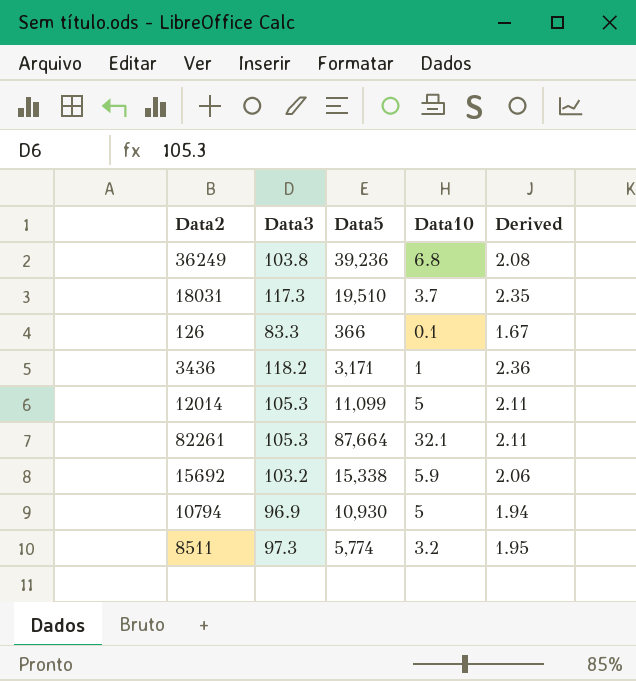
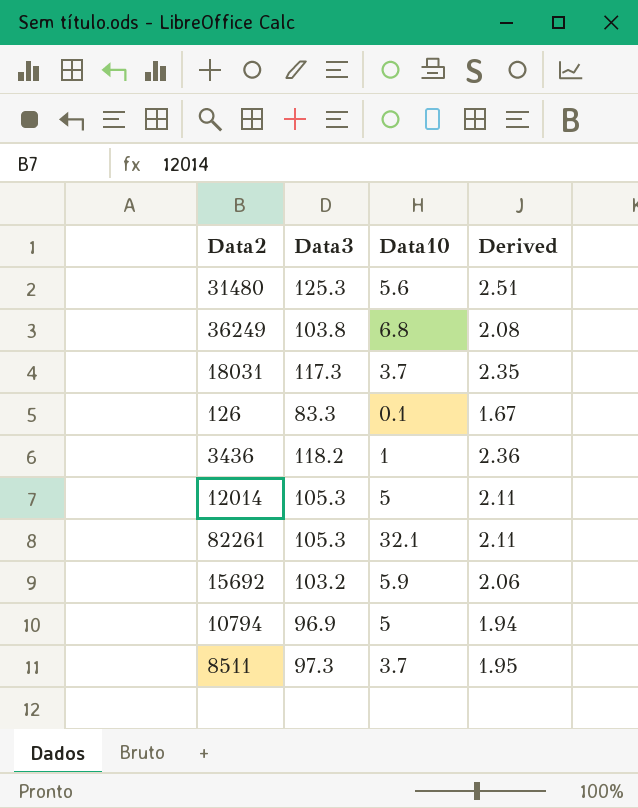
column Data5 | position: 3 -> none
row 31480: none -> 125.3 | 5.6 | 2.51
8511 | Data10: 3.2 -> 3.7

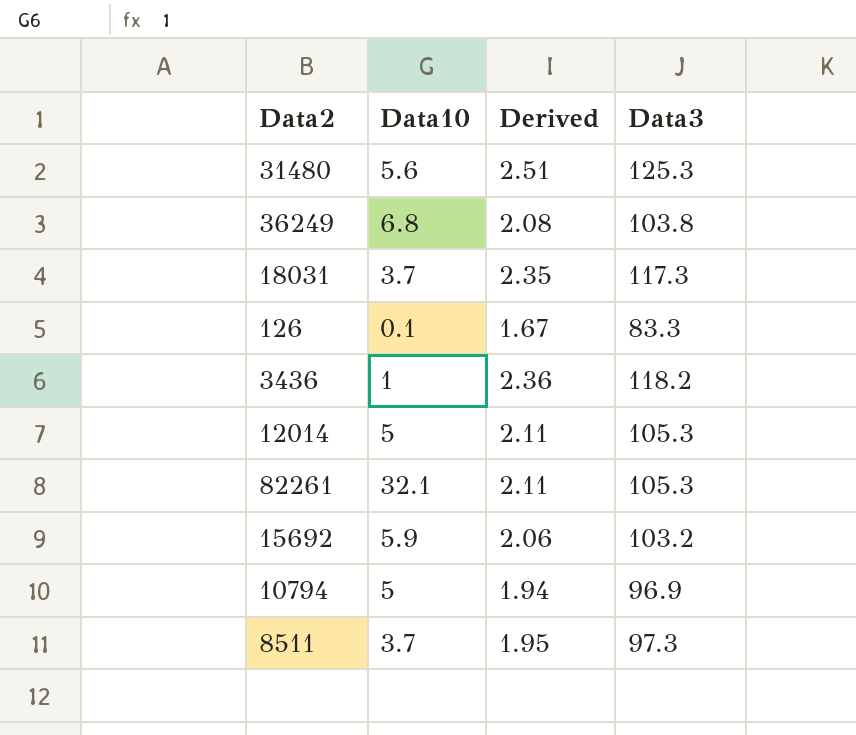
column Data3 | position: 2 -> 4

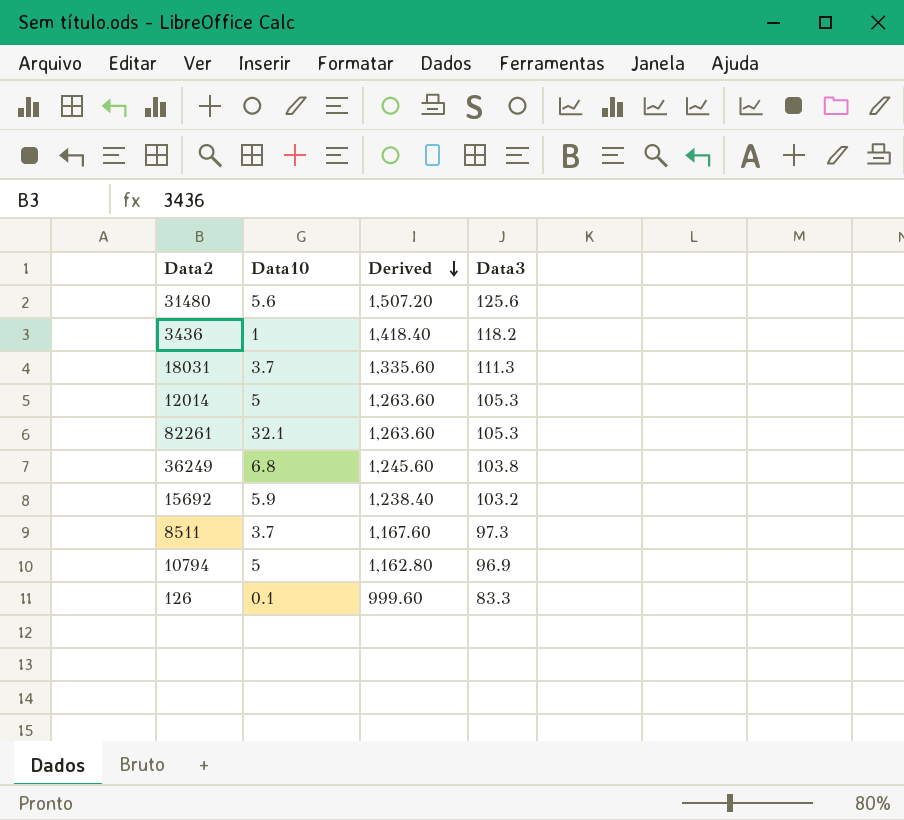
row order: none -> Derived descending
column Derived | formula: [Data3] * 0.02 -> [Data3] * 12
31480 | Data3: 125.3 -> 125.6
18031 | Data3: 117.3 -> 111.3

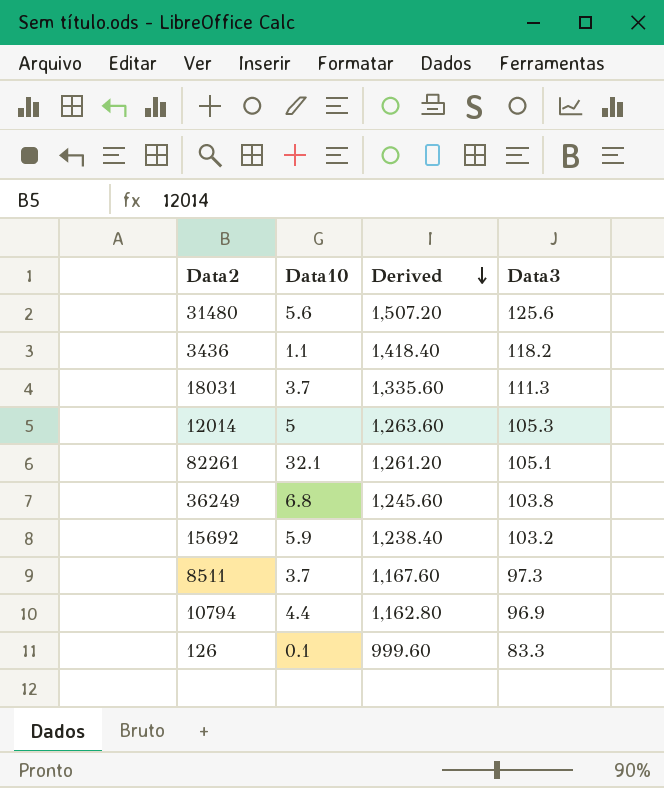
3436 | Data10: 1 -> 1.1
82261 | Derived: 1,263.60 -> 1,261.20
82261 | Data3: 105.3 -> 105.1
10794 | Data10: 5 -> 4.4

